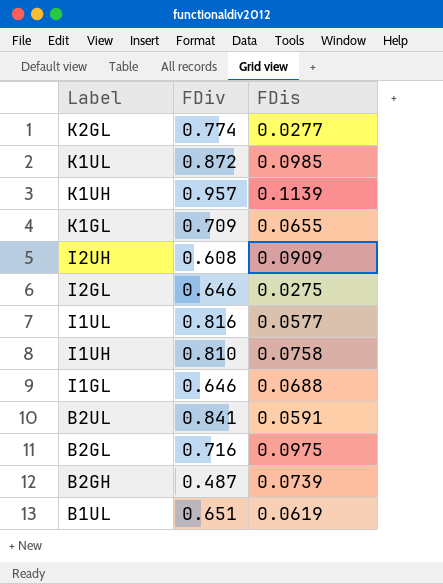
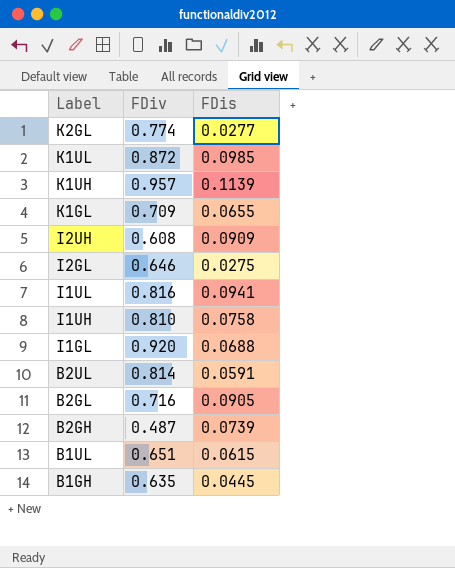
I1UL | FDis: 0.0577 -> 0.0941
I1GL | FDiv: 0.646 -> 0.920
B2UL | FDiv: 0.841 -> 0.814
B2GL | FDis: 0.0975 -> 0.0905
B1UL | FDis: 0.0619 -> 0.0615
row B1GH: none -> 0.635 | 0.0445

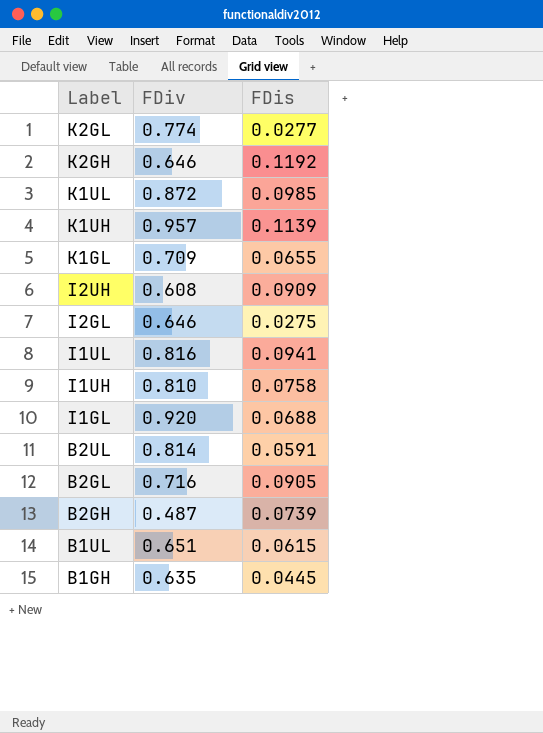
row K2GH: none -> 0.646 | 0.1192

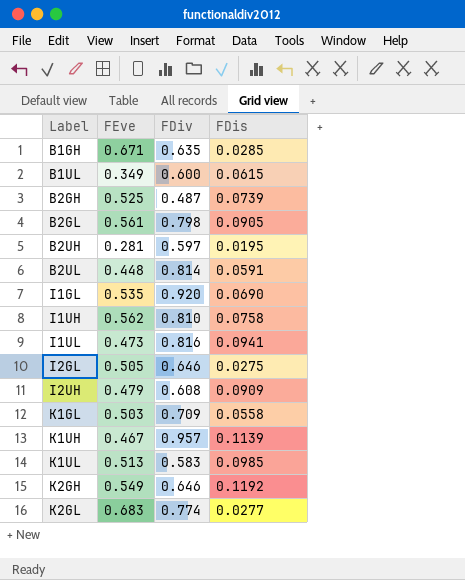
row order: Label descending -> Label ascending
column FEve | position: none -> 2
B1GH | FDis: 0.0445 -> 0.0285
B1UL | FDiv: 0.651 -> 0.600
B2GL | FDiv: 0.716 -> 0.798
row B2UH: none -> 0.281 | 0.597 | 0.0195
I1GL | FDis: 0.0688 -> 0.0690
K1GL | FDis: 0.0655 -> 0.0558
K1UL | FDiv: 0.872 -> 0.583

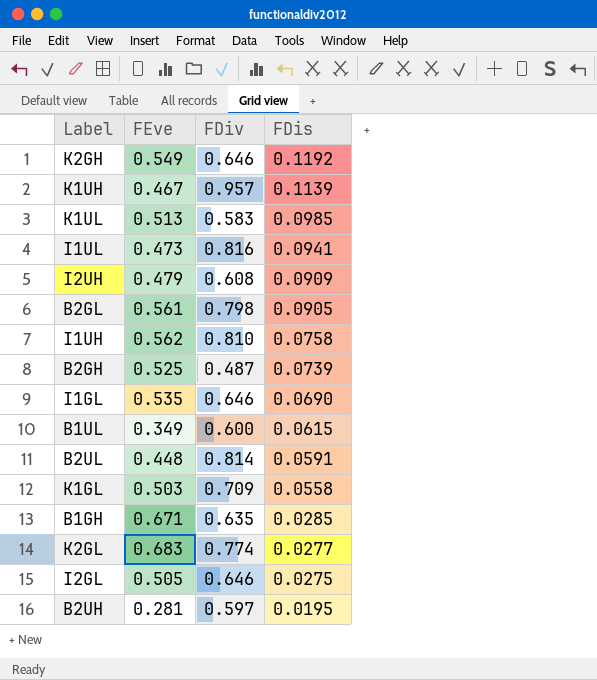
row order: Label ascending -> FDis descending
I1GL | FDiv: 0.920 -> 0.646

